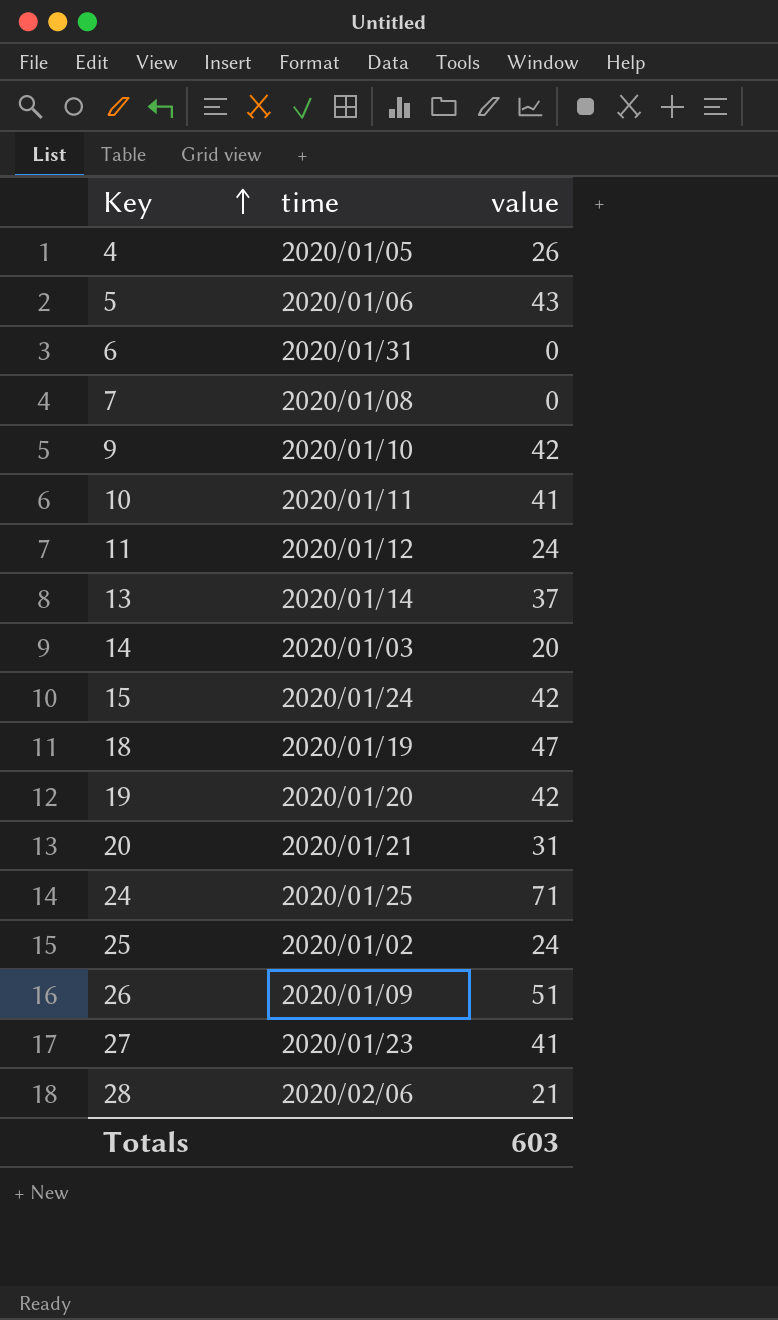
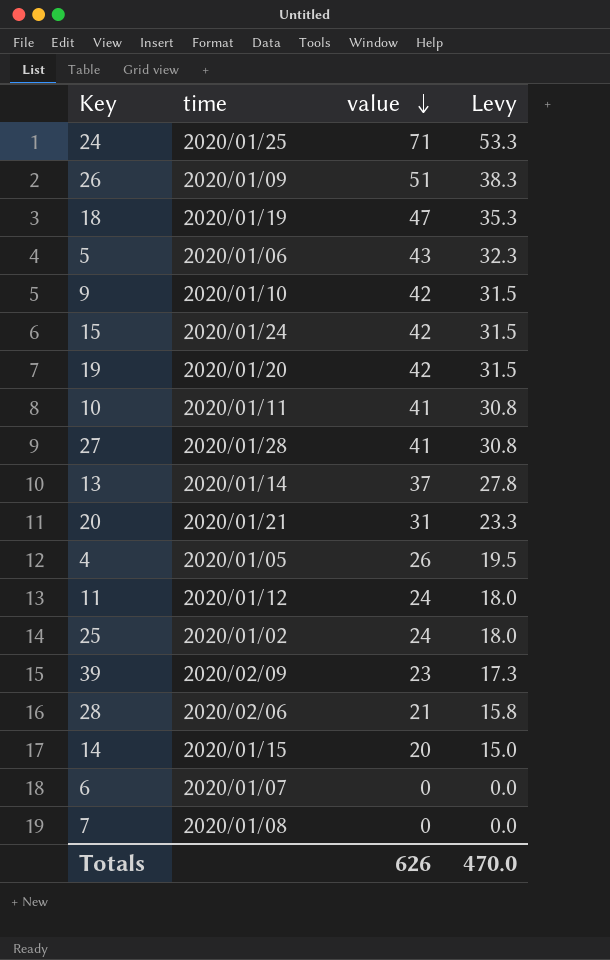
row order: Key ascending -> value descending
column Levy | formula: none -> [value] * 0.75
27 | time: 2020/01/23 -> 2020/01/28
row 39: none -> 2020/02/09 | 23 | 17.3
14 | time: 2020/01/03 -> 2020/01/15
6 | time: 2020/01/31 -> 2020/01/07
Totals | value: 603 -> 626

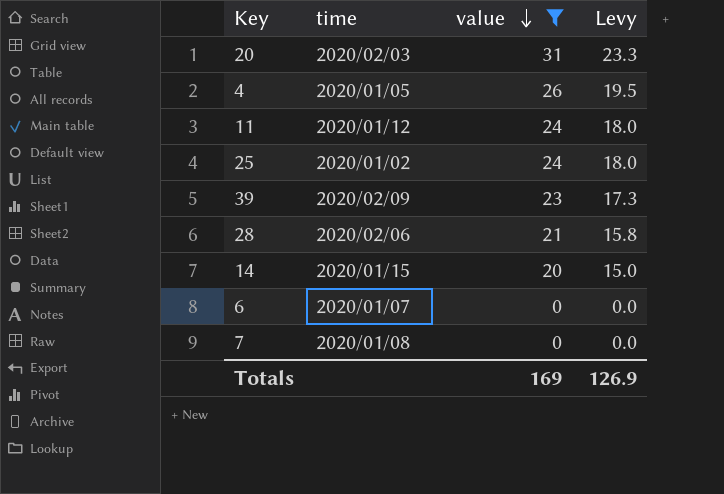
filter: none -> value <= 31
20 | time: 2020/01/21 -> 2020/02/03
Totals | value: 626 -> 169
Totals | Levy: 470.0 -> 126.9

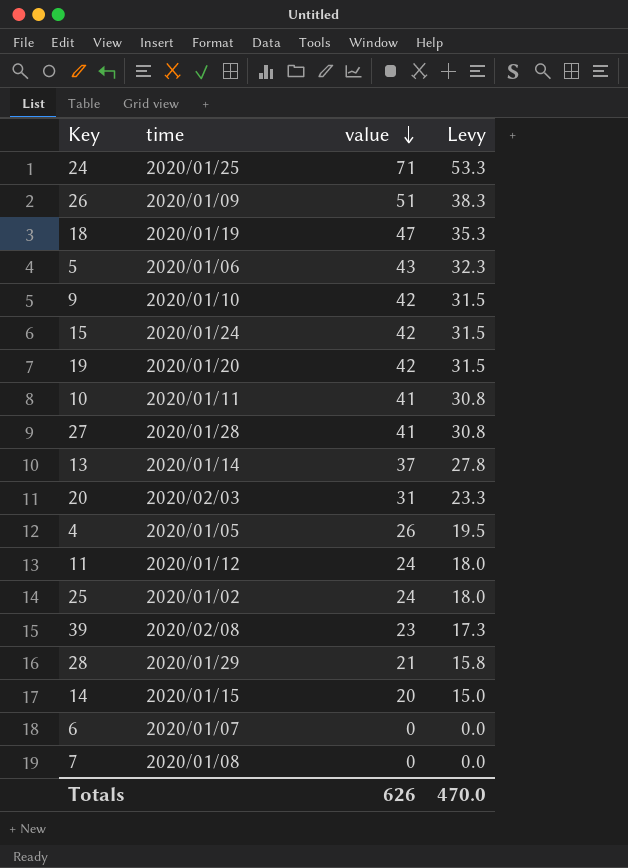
filter: value <= 31 -> none
39 | time: 2020/02/09 -> 2020/02/08
28 | time: 2020/02/06 -> 2020/01/29
Totals | value: 169 -> 626
Totals | Levy: 126.9 -> 470.0

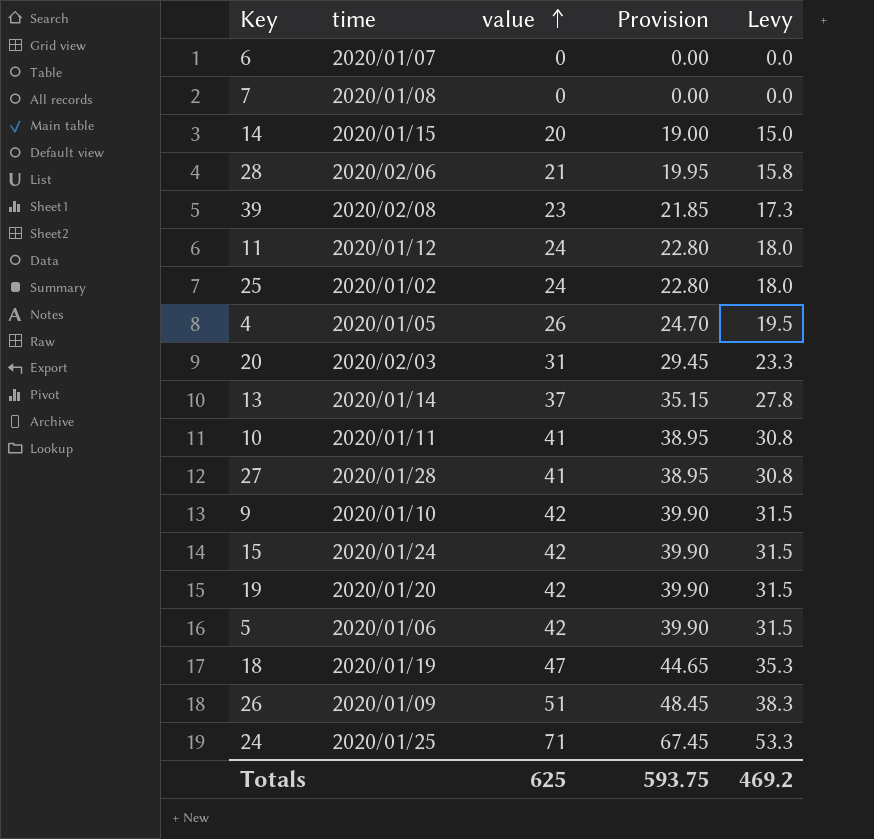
row order: value descending -> value ascending
column Provision | formula: none -> [value] * 0.95
28 | time: 2020/01/29 -> 2020/02/06
5 | value: 43 -> 42
5 | Levy: 32.3 -> 31.5
Totals | value: 626 -> 625
Totals | Levy: 470.0 -> 469.2

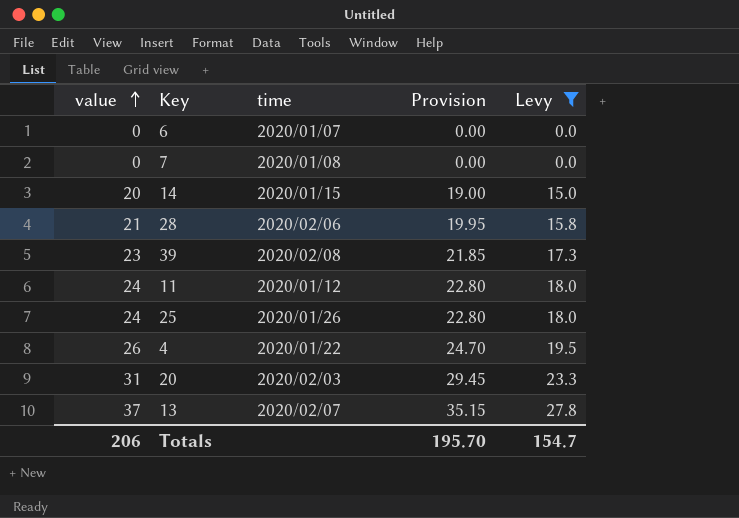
filter: none -> Levy <= 27.8
column value | position: 3 -> 1
25 | time: 2020/01/02 -> 2020/01/26
4 | time: 2020/01/05 -> 2020/01/22
13 | time: 2020/01/14 -> 2020/02/07
Totals | value: 625 -> 206
Totals | Provision: 593.75 -> 195.70
Totals | Levy: 469.2 -> 154.7

